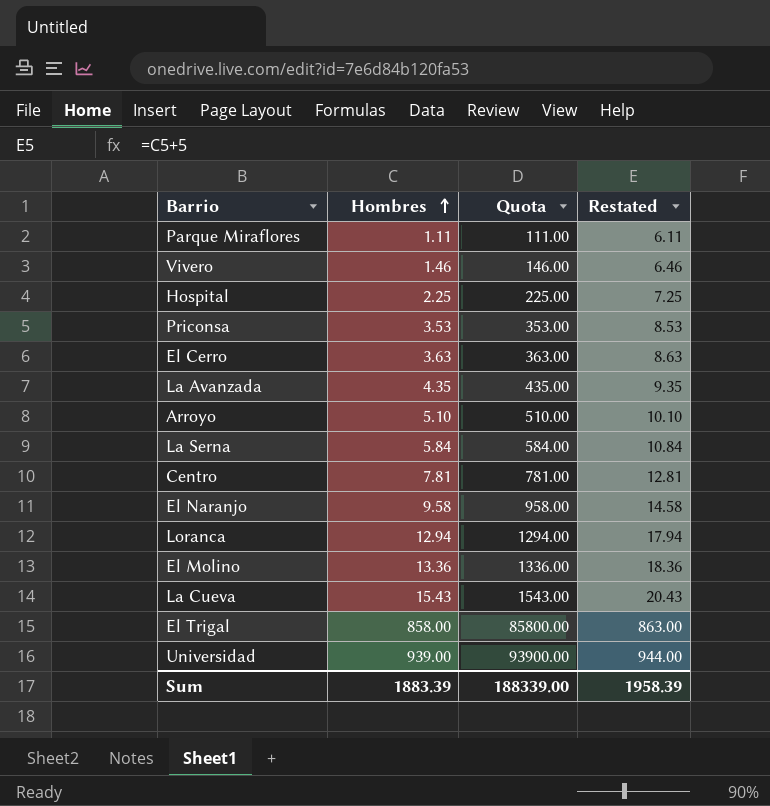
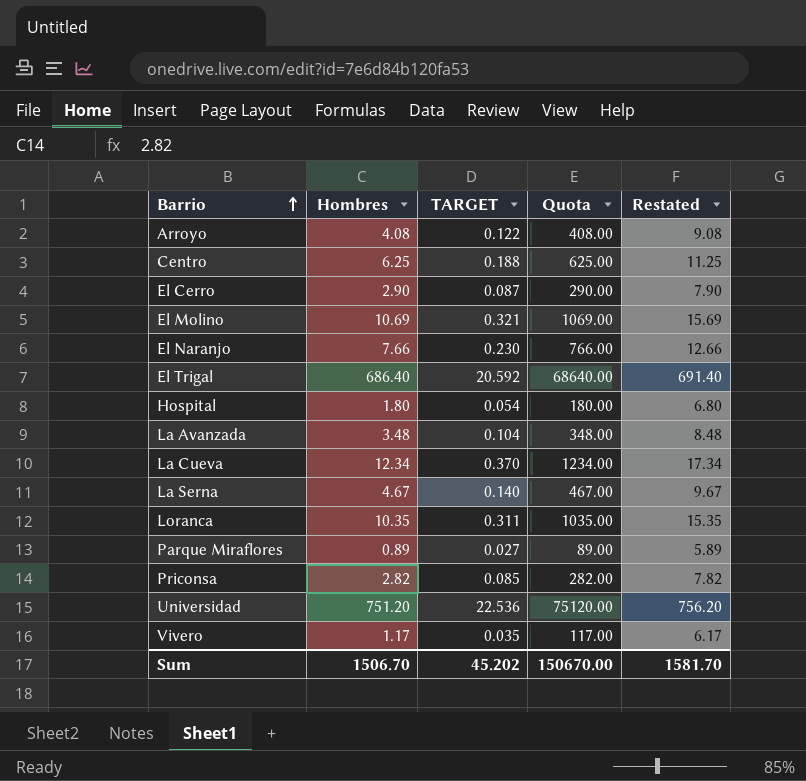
row order: Hombres ascending -> Barrio ascending
column TARGET | formula: none -> [Hombres] * 0.03
Arroyo | Hombres: 5.10 -> 4.08
Arroyo | Quota: 510.00 -> 408.00
Arroyo | Restated: 10.10 -> 9.08
Centro | Hombres: 7.81 -> 6.25
Centro | Quota: 781.00 -> 625.00
Centro | Restated: 12.81 -> 11.25
El Cerro | Hombres: 3.63 -> 2.90
El Cerro | Quota: 363.00 -> 290.00
El Cerro | Restated: 8.63 -> 7.90
El Molino | Hombres: 13.36 -> 10.69
El Molino | Quota: 1336.00 -> 1069.00
El Molino | Restated: 18.36 -> 15.69
El Naranjo | Hombres: 9.58 -> 7.66
El Naranjo | Quota: 958.00 -> 766.00
El Naranjo | Restated: 14.58 -> 12.66
El Trigal | Hombres: 858.00 -> 686.40
El Trigal | Quota: 85800.00 -> 68640.00
El Trigal | Restated: 863.00 -> 691.40
Hospital | Hombres: 2.25 -> 1.80
Hospital | Quota: 225.00 -> 180.00
Hospital | Restated: 7.25 -> 6.80
La Avanzada | Hombres: 4.35 -> 3.48
La Avanzada | Quota: 435.00 -> 348.00
La Avanzada | Restated: 9.35 -> 8.48
La Cueva | Hombres: 15.43 -> 12.34
La Cueva | Quota: 1543.00 -> 1234.00
La Cueva | Restated: 20.43 -> 17.34
La Serna | Hombres: 5.84 -> 4.67
La Serna | Quota: 584.00 -> 467.00
La Serna | Restated: 10.84 -> 9.67
Loranca | Hombres: 12.94 -> 10.35
Loranca | Quota: 1294.00 -> 1035.00
Loranca | Restated: 17.94 -> 15.35
Parque Miraflores | Hombres: 1.11 -> 0.89
Parque Miraflores | Quota: 111.00 -> 89.00
Parque Miraflores | Restated: 6.11 -> 5.89
Priconsa | Hombres: 3.53 -> 2.82
Priconsa | Quota: 353.00 -> 282.00
Priconsa | Restated: 8.53 -> 7.82
Universidad | Hombres: 939.00 -> 751.20
Universidad | Quota: 93900.00 -> 75120.00
Universidad | Restated: 944.00 -> 756.20
Vivero | Hombres: 1.46 -> 1.17
Vivero | Quota: 146.00 -> 117.00
Vivero | Restated: 6.46 -> 6.17
Sum | Hombres: 1883.39 -> 1506.70
Sum | Quota: 188339.00 -> 150670.00
Sum | Restated: 1958.39 -> 1581.70

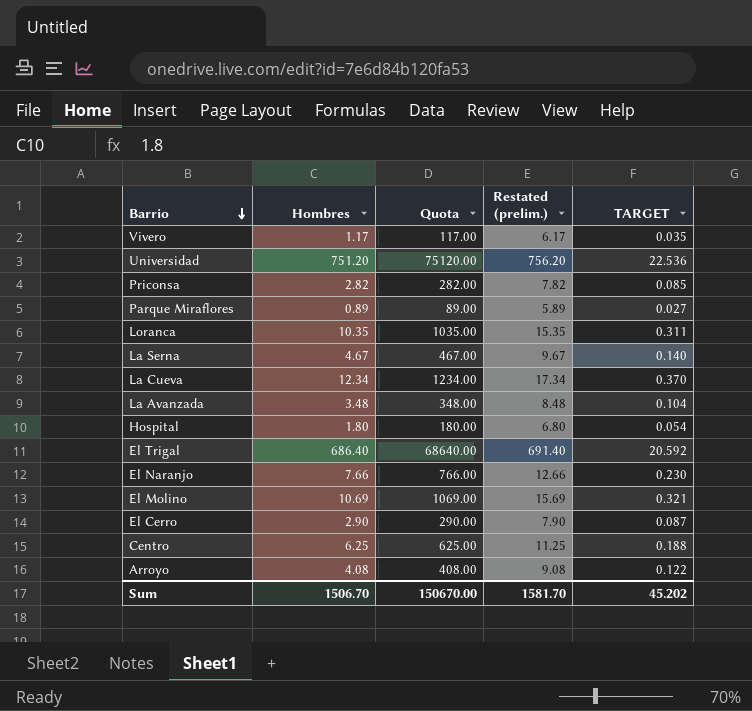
row order: Barrio ascending -> Barrio descending
column name: Restated -> Restated (prelim.)
column TARGET | position: 3 -> 5

